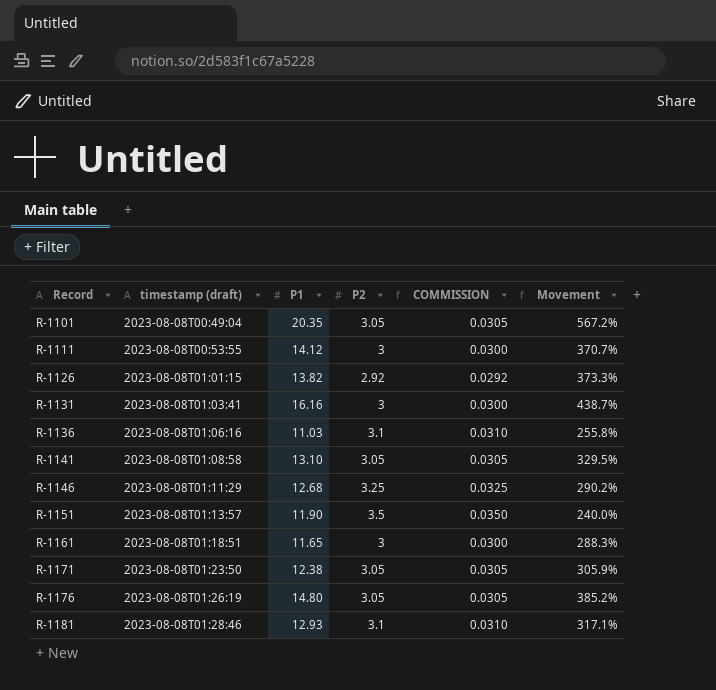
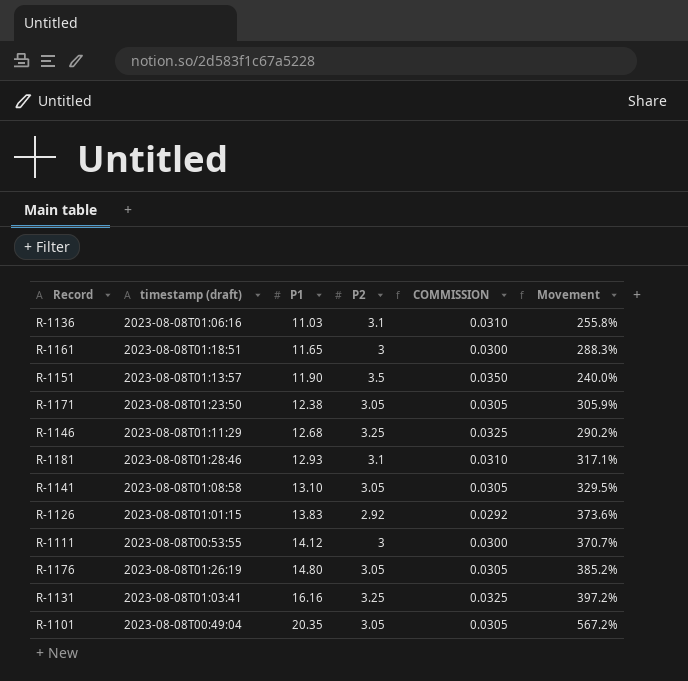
row order: Record ascending -> P1 ascending
R-1126 | P1: 13.82 -> 13.83
R-1126 | Movement: 373.3% -> 373.6%
R-1131 | P2: 3 -> 3.25
R-1131 | COMMISSION: 0.0300 -> 0.0325
R-1131 | Movement: 438.7% -> 397.2%

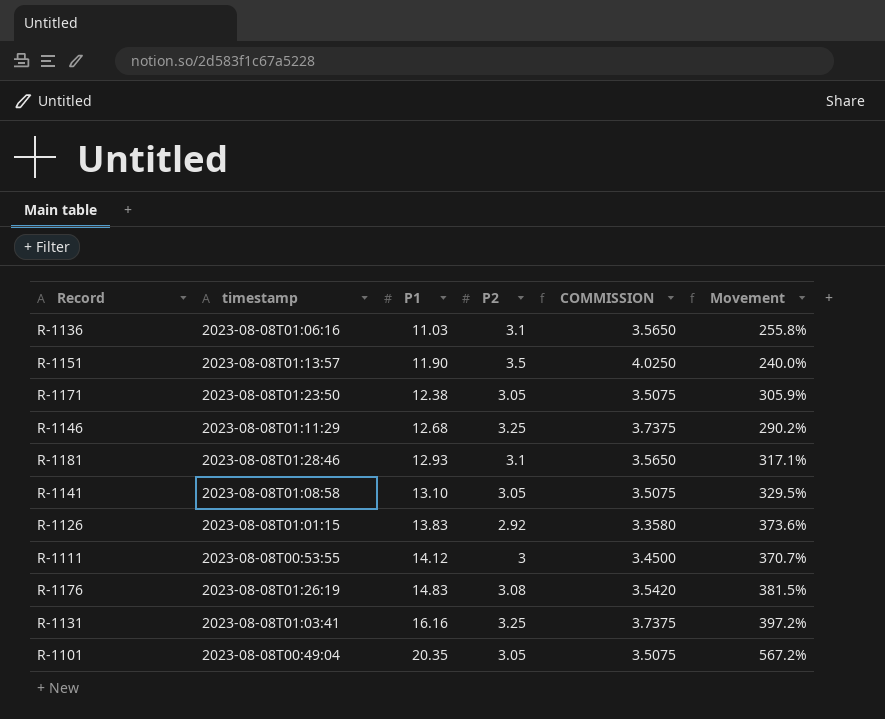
column name: timestamp (draft) -> timestamp
column COMMISSION | formula: [P2] * 0.01 -> [P2] * 1.15
row R-1161: 2023-08-08T01:18:51 | 11.65 | 3 | 0.0300 | 288.3% -> none
R-1176 | P1: 14.80 -> 14.83
R-1176 | P2: 3.05 -> 3.08
R-1176 | Movement: 385.2% -> 381.5%

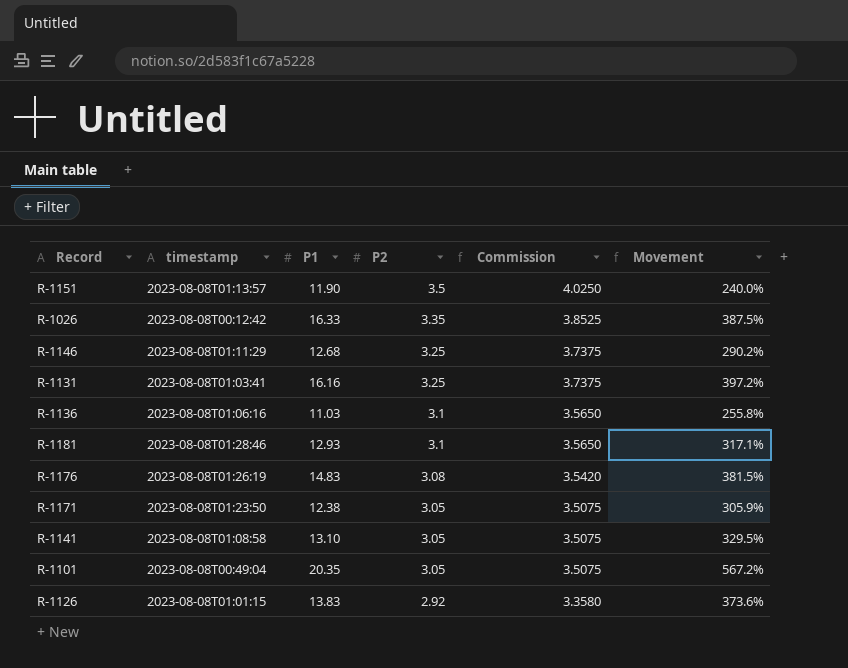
row order: P1 ascending -> P2 descending
column name: COMMISSION -> Commission
row R-1111: 2023-08-08T00:53:55 | 14.12 | 3 | 3.4500 | 370.7% -> none
row R-1026: none -> 2023-08-08T00:12:42 | 16.33 | 3.35 | 3.8525 | 387.5%

